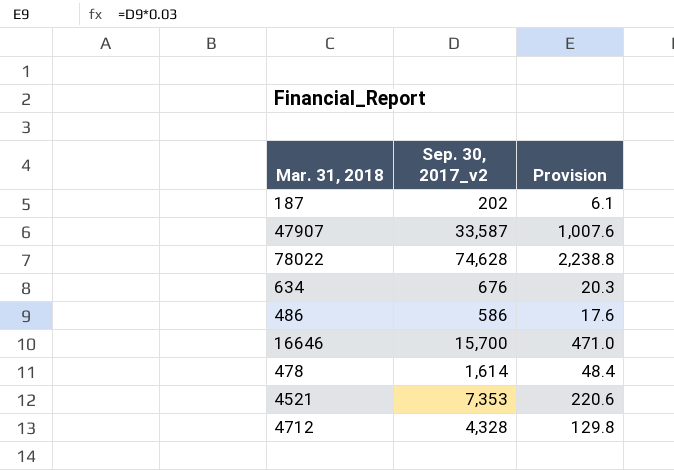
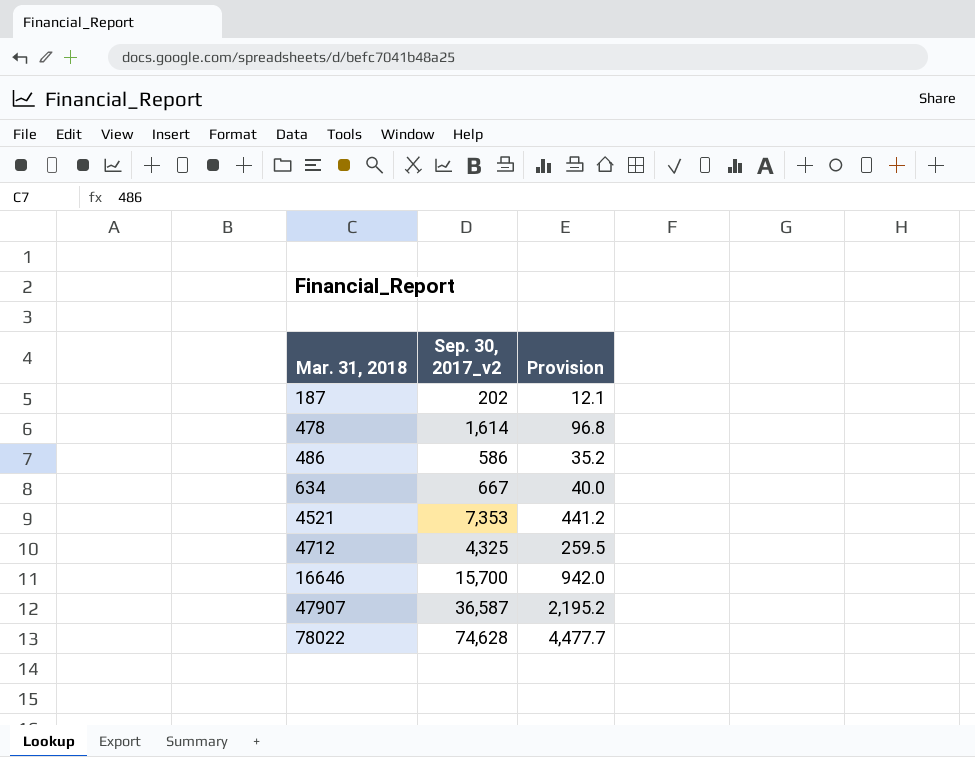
row order: none -> Mar. 31, 2018 ascending
column Provision | formula: [Sep. 30, 2017_v2] * 0.03 -> [Sep. 30, 2017_v2] * 0.06
634 | Sep. 30, 2017_v2: 676 -> 667
4712 | Sep. 30, 2017_v2: 4,328 -> 4,325
47907 | Sep. 30, 2017_v2: 33,587 -> 36,587

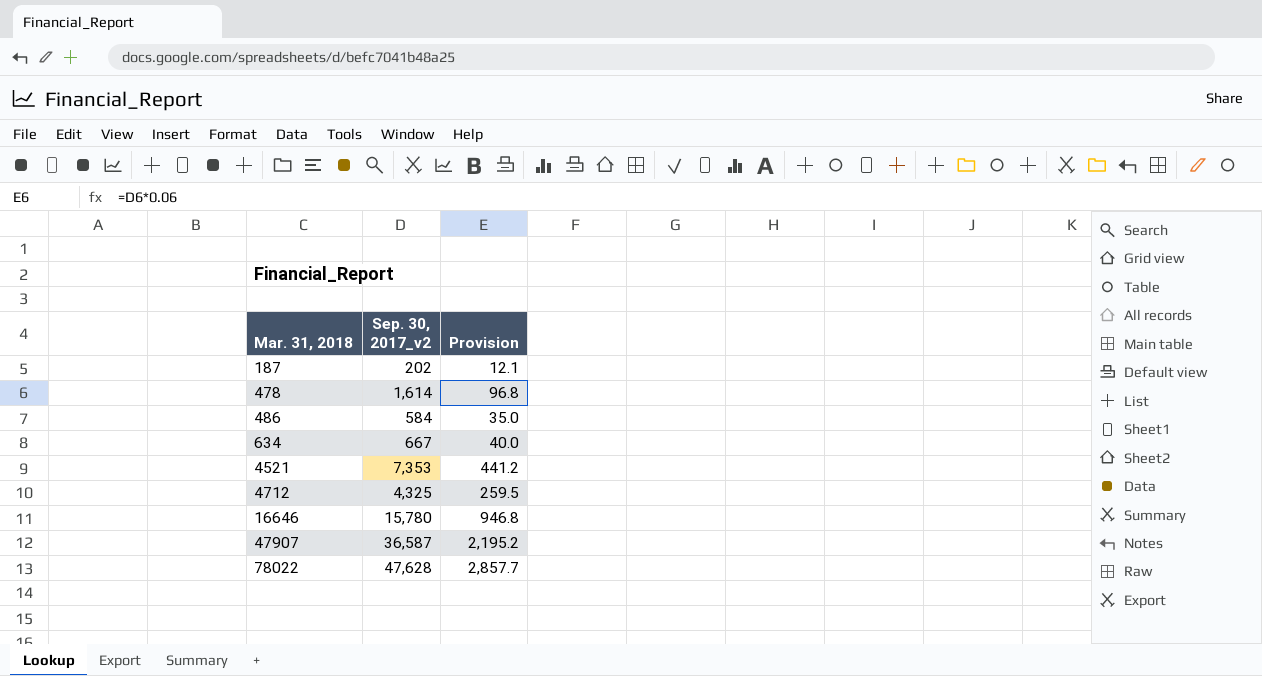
486 | Sep. 30, 2017_v2: 586 -> 584
486 | Provision: 35.2 -> 35.0
16646 | Sep. 30, 2017_v2: 15,700 -> 15,780
16646 | Provision: 942.0 -> 946.8
78022 | Sep. 30, 2017_v2: 74,628 -> 47,628
78022 | Provision: 4,477.7 -> 2,857.7

